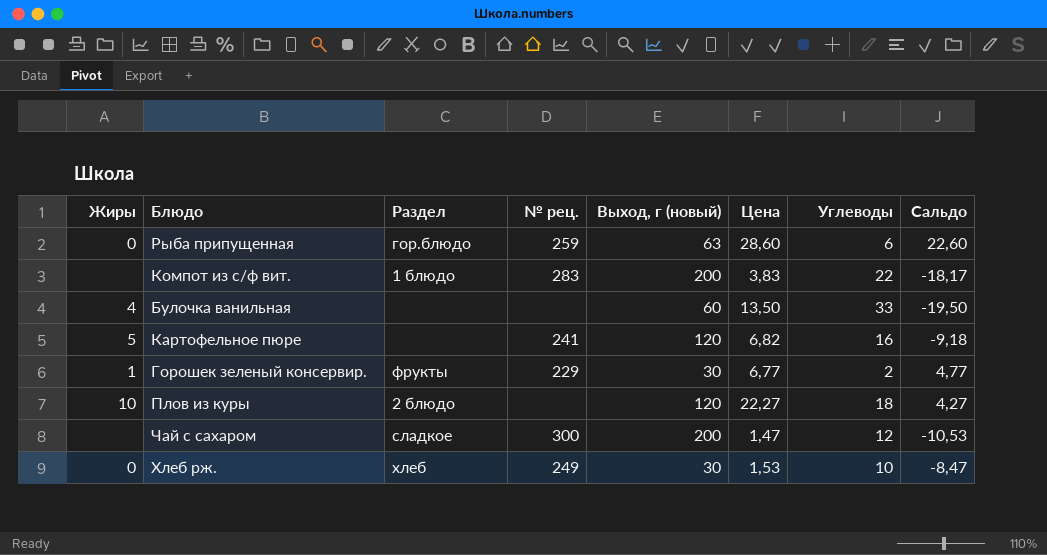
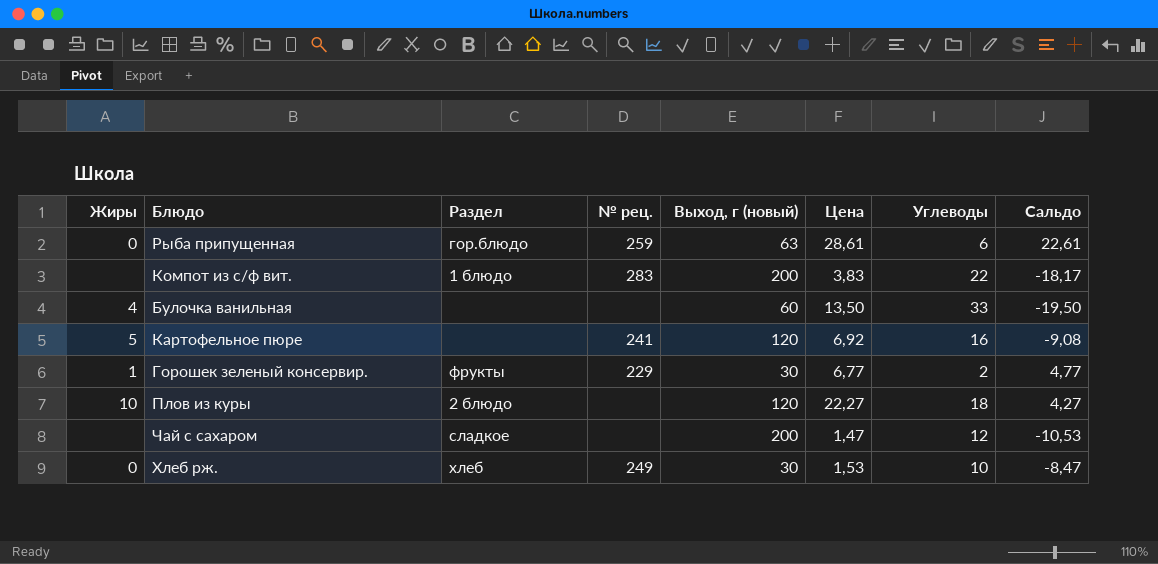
Рыба припущенная | Цена: 28,60 -> 28,61
Рыба припущенная | Сальдо: 22,60 -> 22,61
Картофельное пюре | Цена: 6,82 -> 6,92
Картофельное пюре | Сальдо: -9,18 -> -9,08
Чай с сахаром | № рец.: 300 -> none

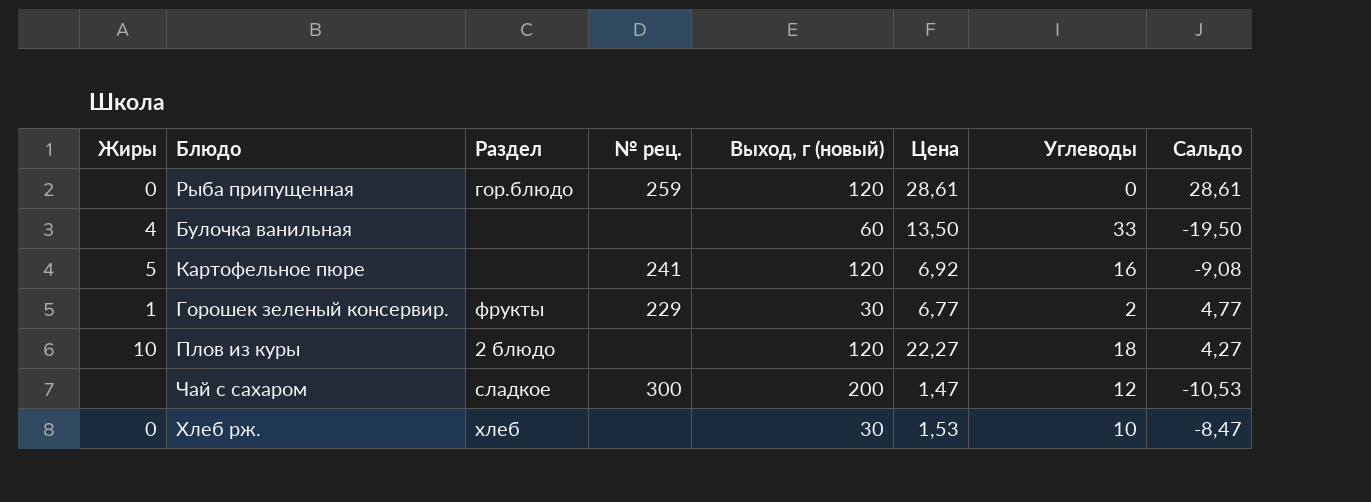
row Компот из с/ф вит.: none | 1 блюдо | 283 | 200 | 3,83 | 22 | -18,17 -> none
Рыба припущенная | Выход, г (новый): 63 -> 120
Рыба припущенная | Углеводы: 6 -> 0
Рыба припущенная | Сальдо: 22,61 -> 28,61
Чай с сахаром | № рец.: none -> 300
Хлеб рж. | № рец.: 249 -> none

